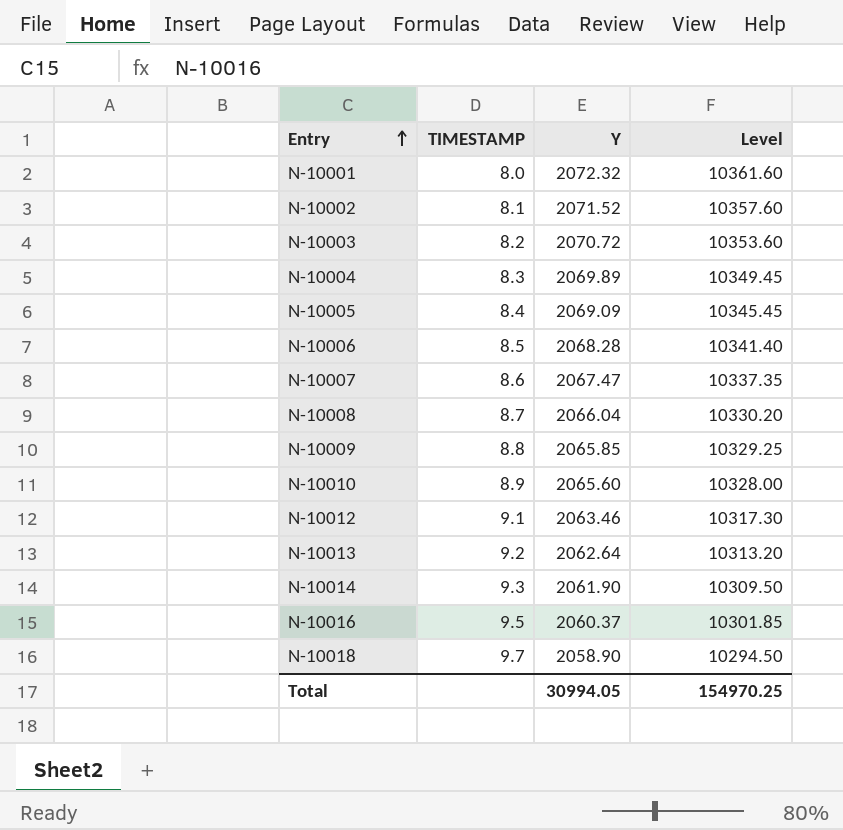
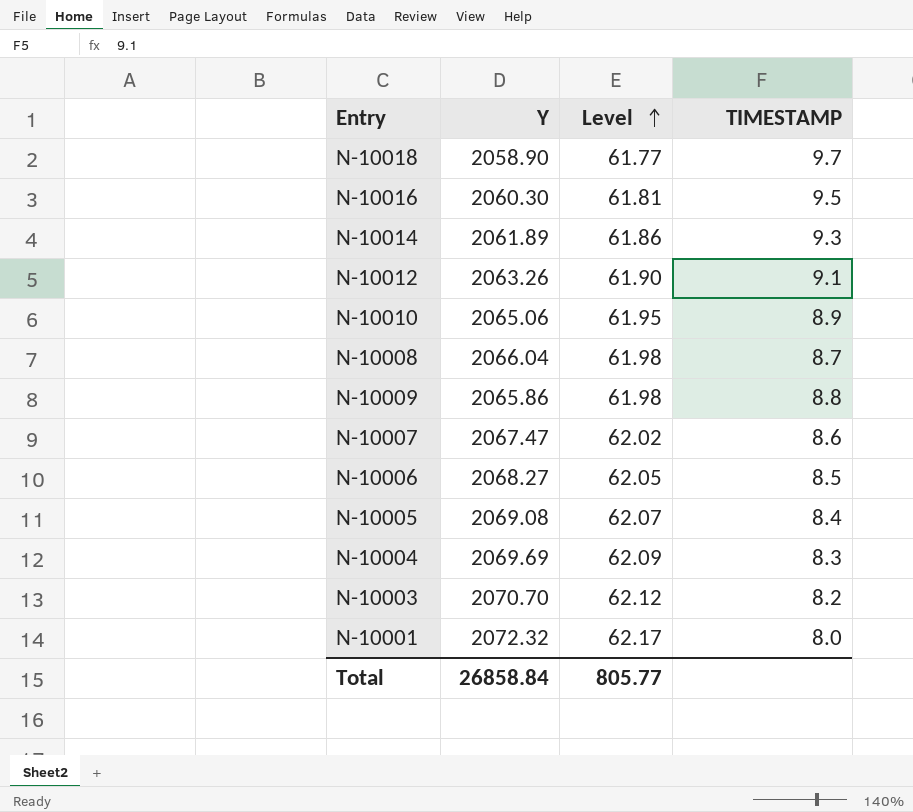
row order: Entry ascending -> Level ascending
column Level | formula: [Y] * 5 -> [Y] * 0.03
column TIMESTAMP | position: 2 -> 4
row N-10002: 8.1 | 2071.52 | 10357.60 -> none
row N-10013: 9.2 | 2062.64 | 10313.20 -> none
N-10016 | Y: 2060.37 -> 2060.30
N-10014 | Y: 2061.90 -> 2061.89
N-10012 | Y: 2063.46 -> 2063.26
N-10010 | Y: 2065.60 -> 2065.06
N-10009 | Y: 2065.85 -> 2065.86
N-10006 | Y: 2068.28 -> 2068.27
N-10005 | Y: 2069.09 -> 2069.08
N-10004 | Y: 2069.89 -> 2069.69
N-10003 | Y: 2070.72 -> 2070.70
Total | Y: 30994.05 -> 26858.84
Total | Level: 154970.25 -> 805.77

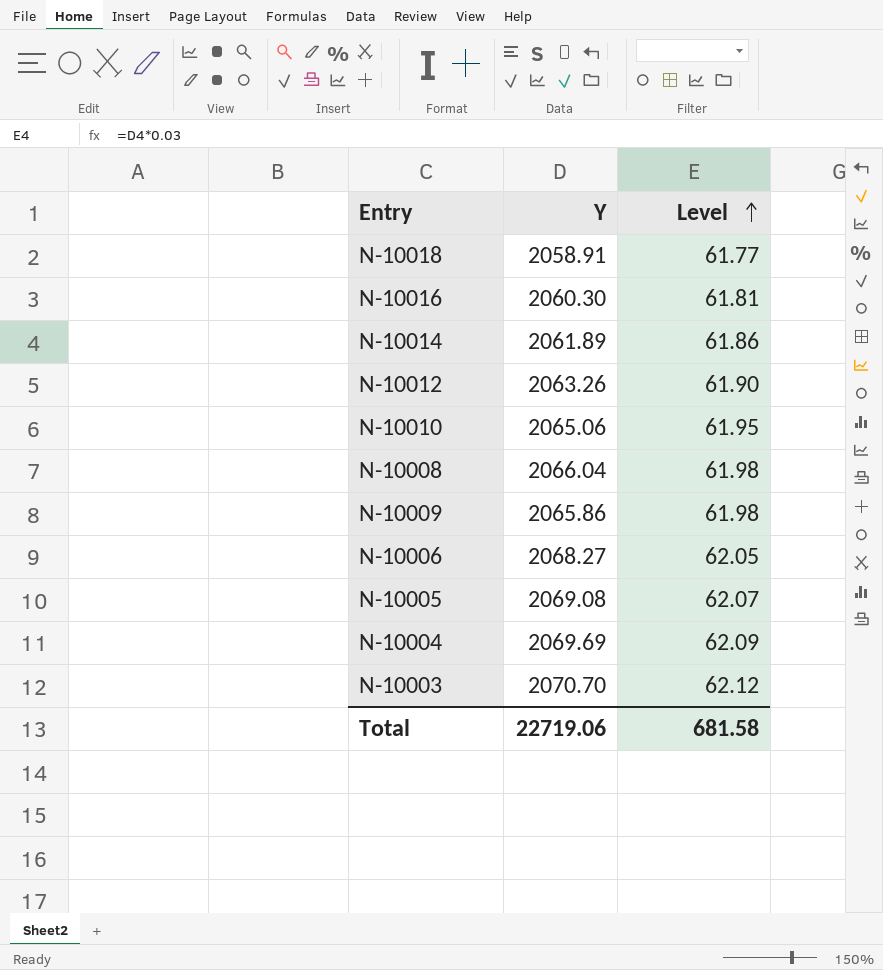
column TIMESTAMP | position: 4 -> none
row N-10007: 2067.47 | 62.02 | 8.6 -> none
row N-10001: 2072.32 | 62.17 | 8.0 -> none
N-10018 | Y: 2058.90 -> 2058.91
Total | Y: 26858.84 -> 22719.06
Total | Level: 805.77 -> 681.58

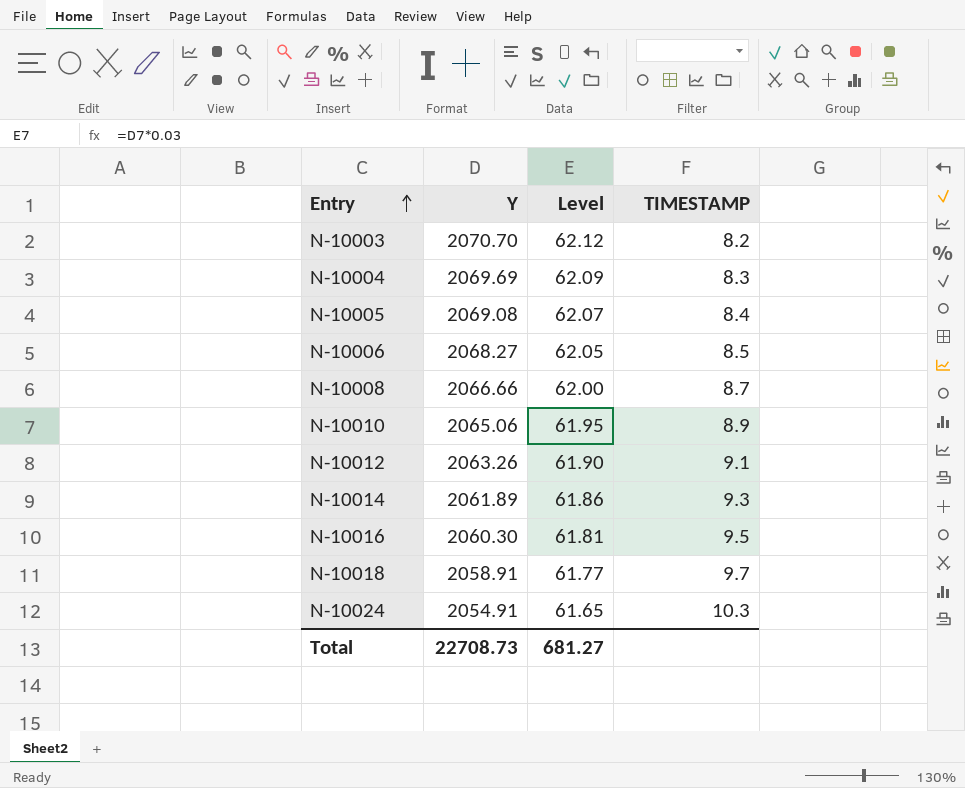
row order: Level ascending -> Entry ascending
column TIMESTAMP | position: none -> 4
row N-10009: 2065.86 | 61.98 -> none
N-10008 | Y: 2066.04 -> 2066.66
N-10008 | Level: 61.98 -> 62.00
row N-10024: none -> 2054.91 | 61.65 | 10.3
Total | Y: 22719.06 -> 22708.73
Total | Level: 681.58 -> 681.27

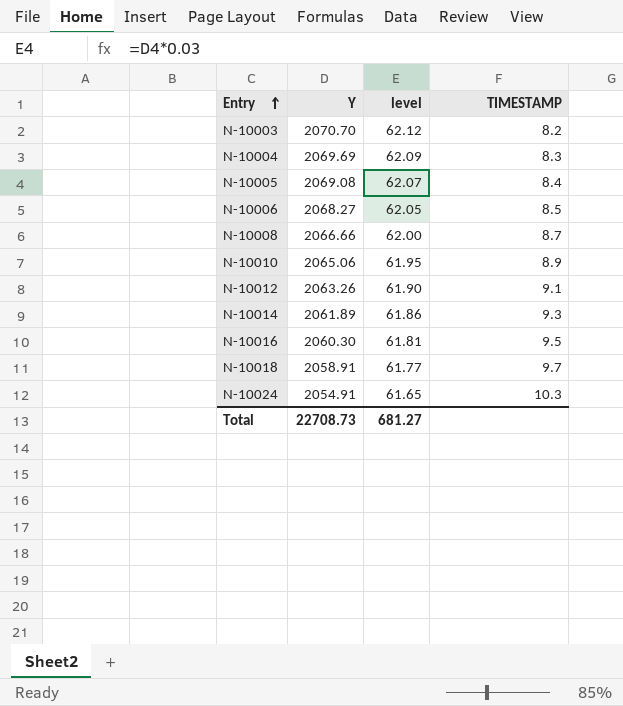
column name: Level -> level

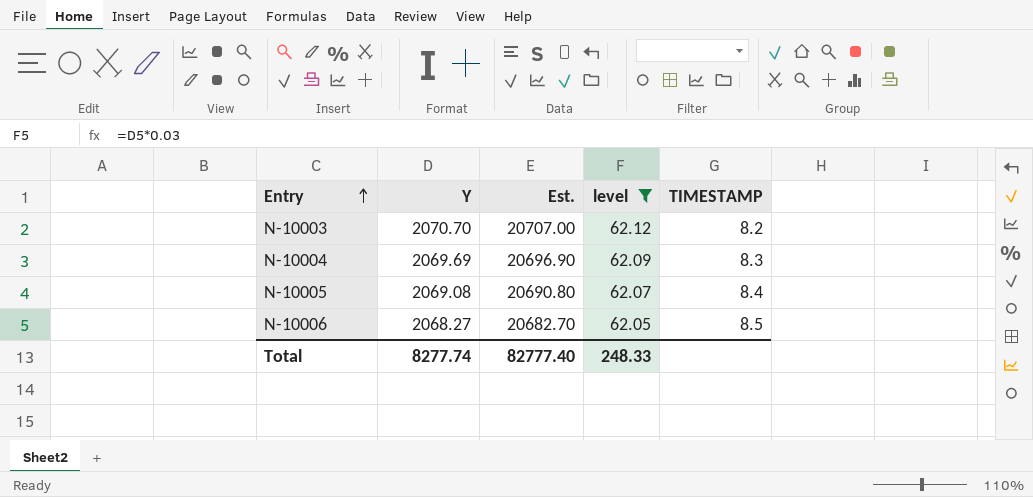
filter: none -> level >= 62.05
column Est. | formula: none -> [Y] * 10
Total | Y: 22708.73 -> 8277.74
Total | level: 681.27 -> 248.33

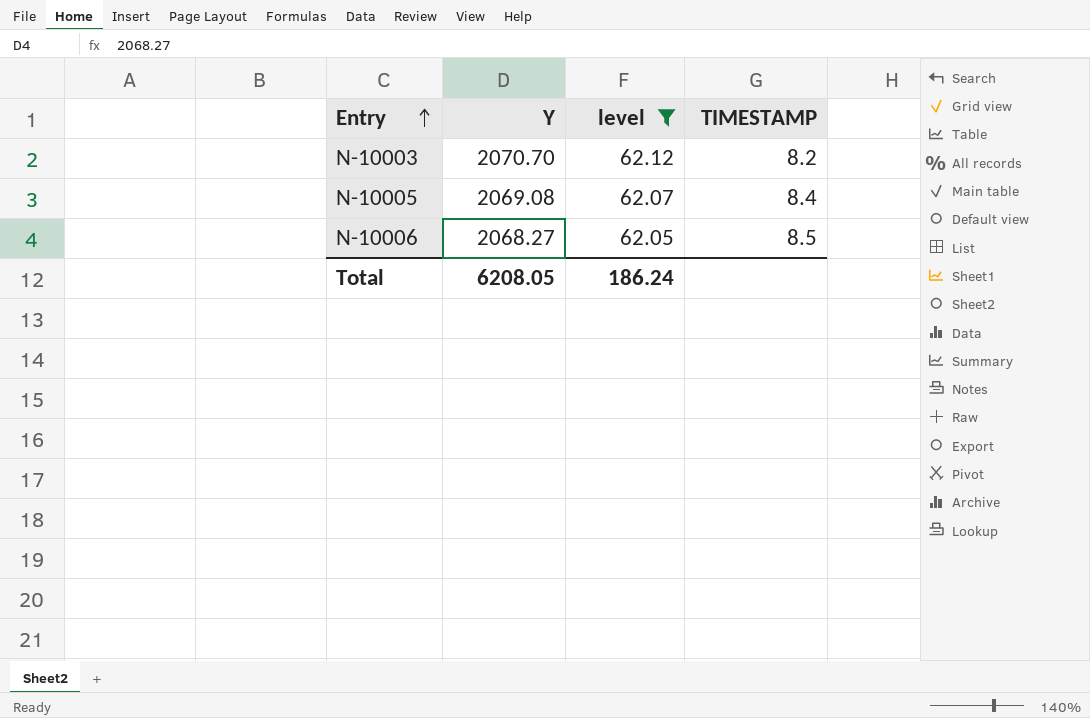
column Est. | formula: [Y] * 10 -> none
row N-10004: 2069.69 | 20696.90 | 62.09 | 8.3 -> none
Total | Y: 8277.74 -> 6208.05
Total | level: 248.33 -> 186.24

